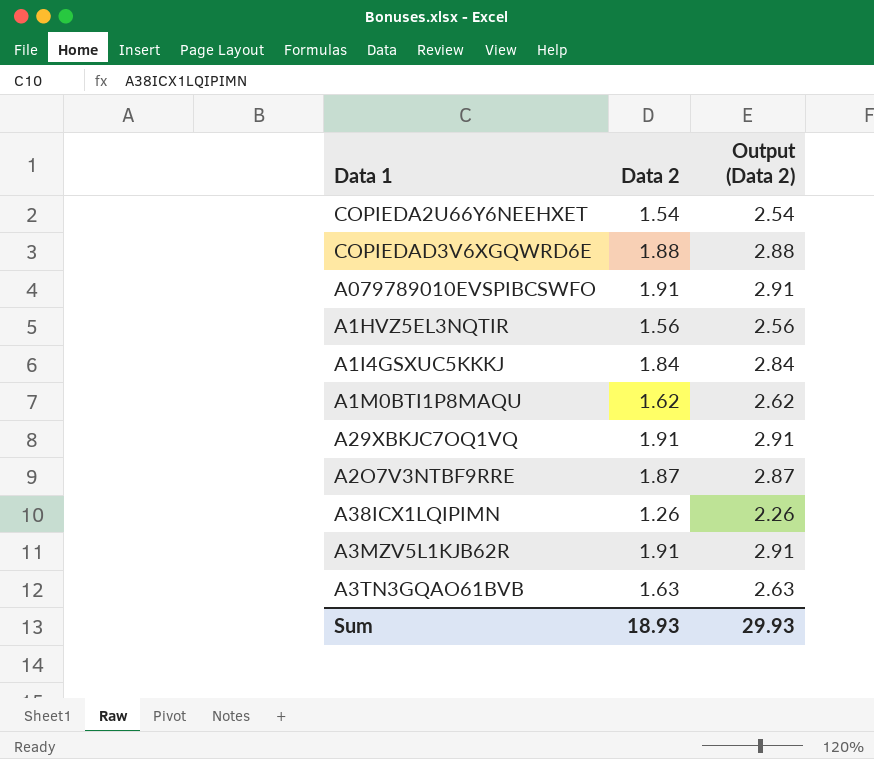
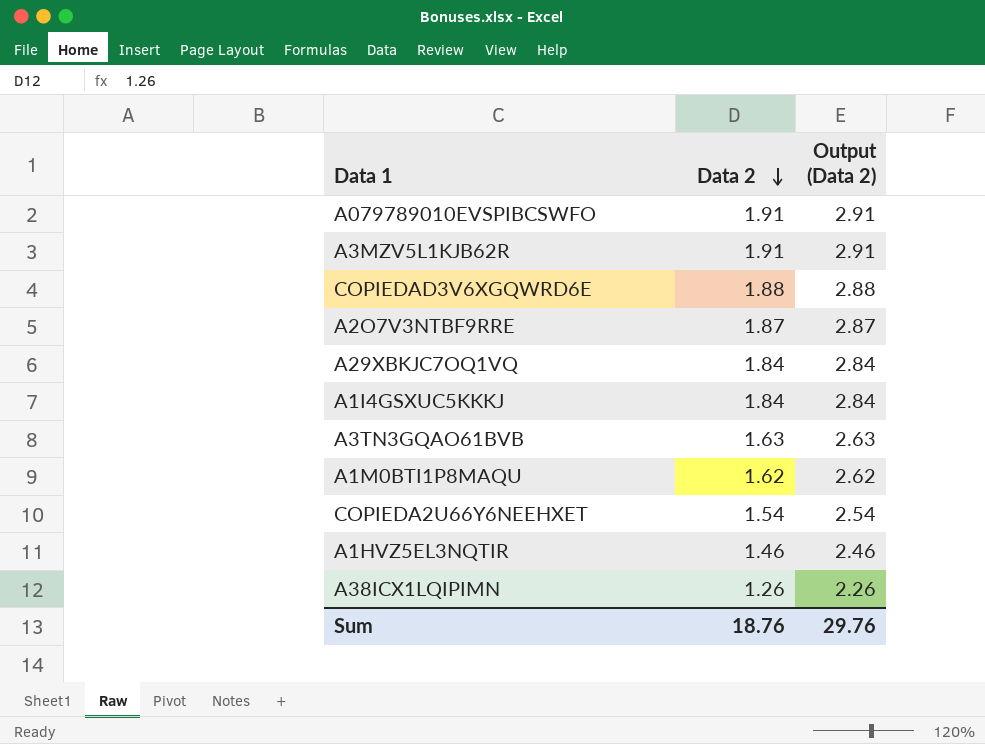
row order: none -> Data 2 descending
A29XBKJC7OQ1VQ | Data 2: 1.91 -> 1.84
A29XBKJC7OQ1VQ | Output (Data 2): 2.91 -> 2.84
A1HVZ5EL3NQTIR | Data 2: 1.56 -> 1.46
A1HVZ5EL3NQTIR | Output (Data 2): 2.56 -> 2.46
Sum | Data 2: 18.93 -> 18.76
Sum | Output (Data 2): 29.93 -> 29.76

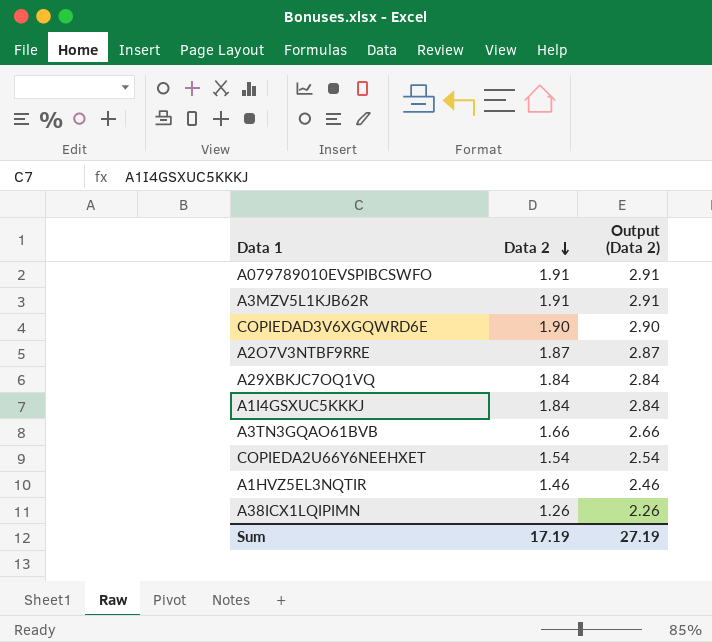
row A1M0BTI1P8MAQU: 1.62 | 2.62 -> none
COPIEDAD3V6XGQWRD6E | Data 2: 1.88 -> 1.90
COPIEDAD3V6XGQWRD6E | Output (Data 2): 2.88 -> 2.90
A3TN3GQAO61BVB | Data 2: 1.63 -> 1.66
A3TN3GQAO61BVB | Output (Data 2): 2.63 -> 2.66
Sum | Data 2: 18.76 -> 17.19
Sum | Output (Data 2): 29.76 -> 27.19

